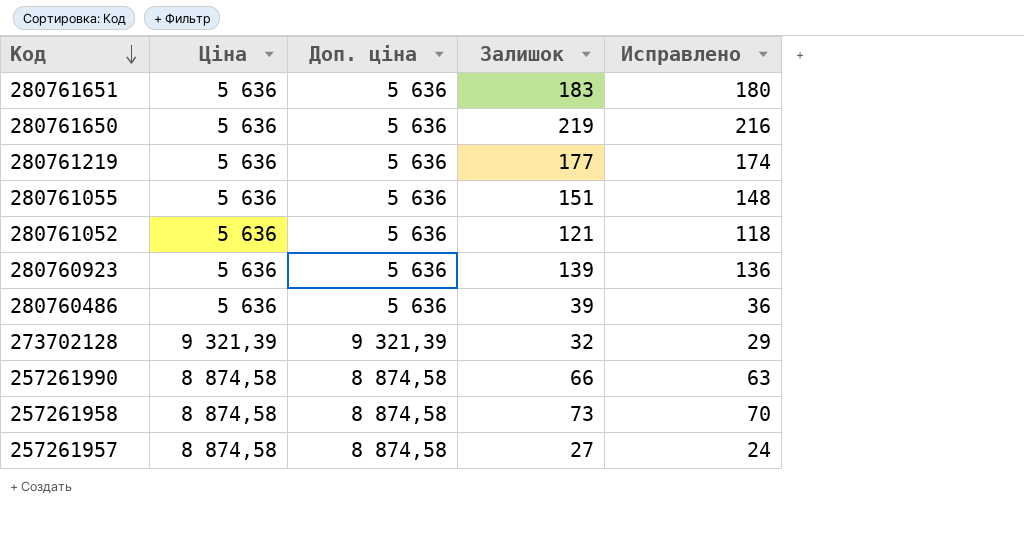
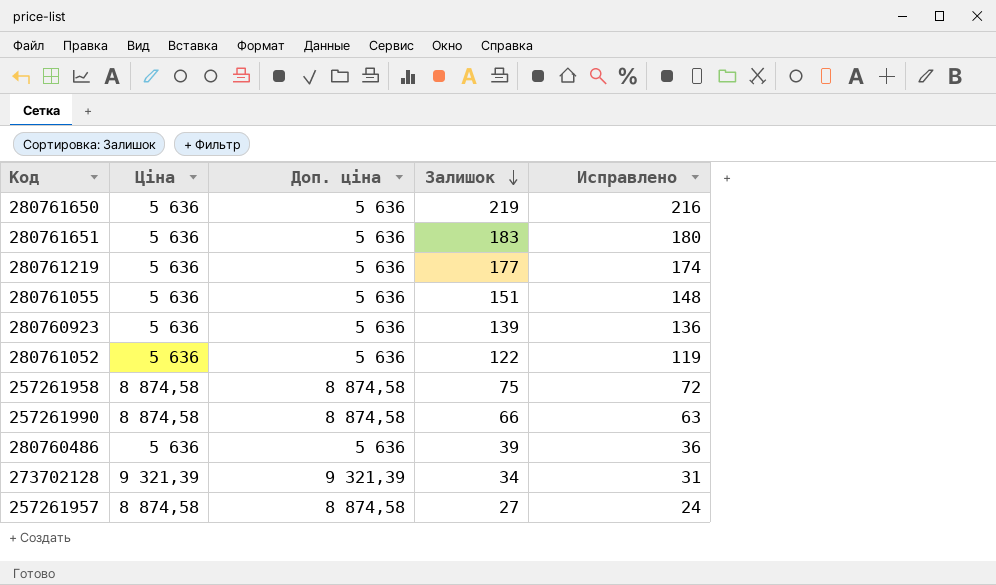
row order: Код descending -> Залишок descending
280761052 | Залишок: 121 -> 122
280761052 | Исправлено: 118 -> 119
257261958 | Залишок: 73 -> 75
257261958 | Исправлено: 70 -> 72
273702128 | Залишок: 32 -> 34
273702128 | Исправлено: 29 -> 31

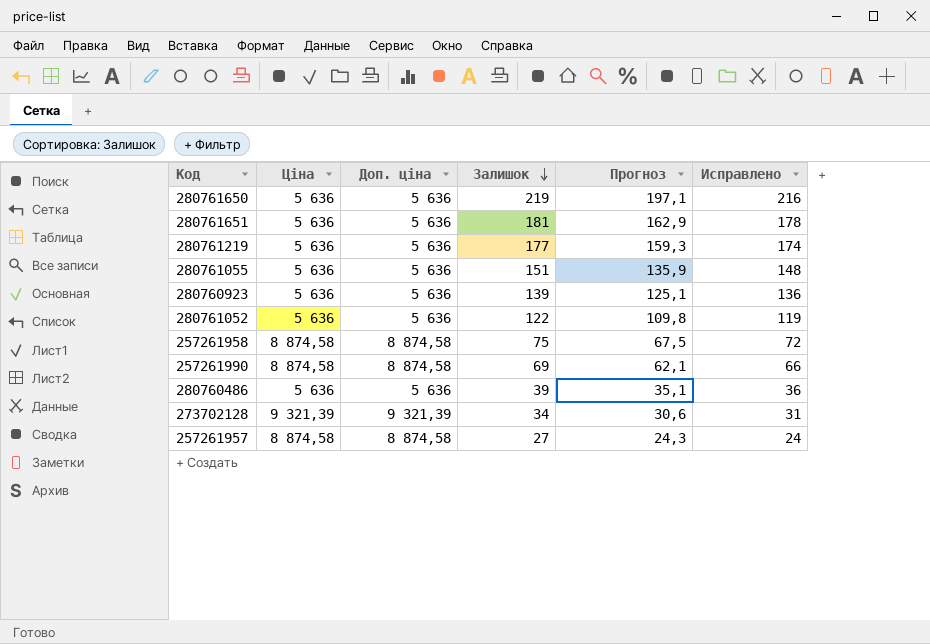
column Прогноз | formula: none -> [Залишок] * 0,9
280761651 | Залишок: 183 -> 181
280761651 | Исправлено: 180 -> 178
257261990 | Залишок: 66 -> 69
257261990 | Исправлено: 63 -> 66

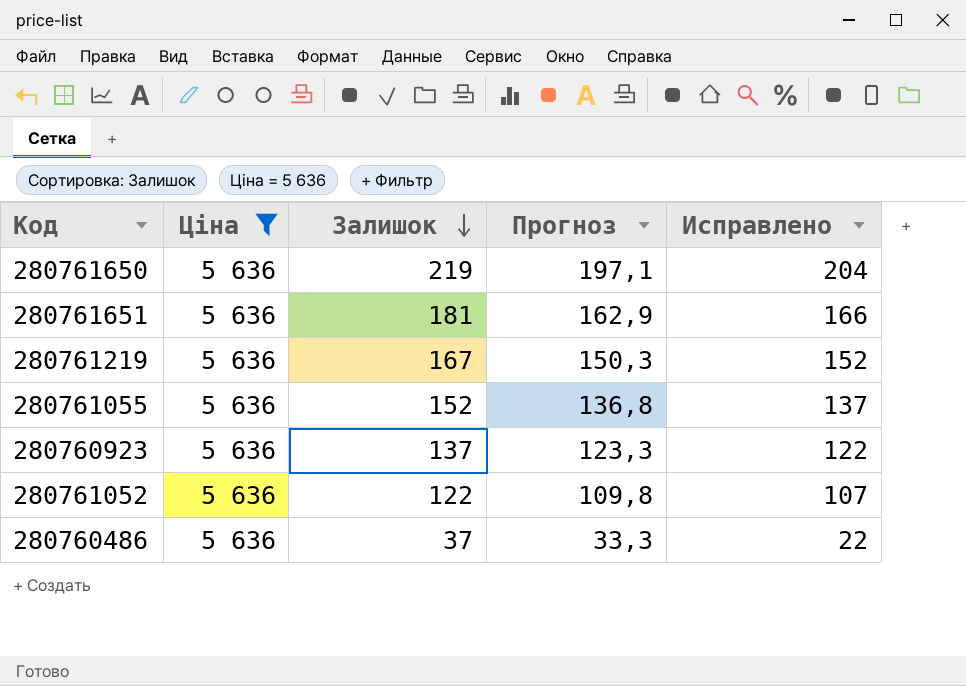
filter: none -> Ціна = 5 636
column Доп. ціна | position: 3 -> none
column Исправлено | formula: [Залишок] - 3 -> [Залишок] - 15
280761219 | Залишок: 177 -> 167
280761219 | Прогноз: 159,3 -> 150,3
280761055 | Залишок: 151 -> 152
280761055 | Прогноз: 135,9 -> 136,8
280760923 | Залишок: 139 -> 137
280760923 | Прогноз: 125,1 -> 123,3
280760486 | Залишок: 39 -> 37
280760486 | Прогноз: 35,1 -> 33,3

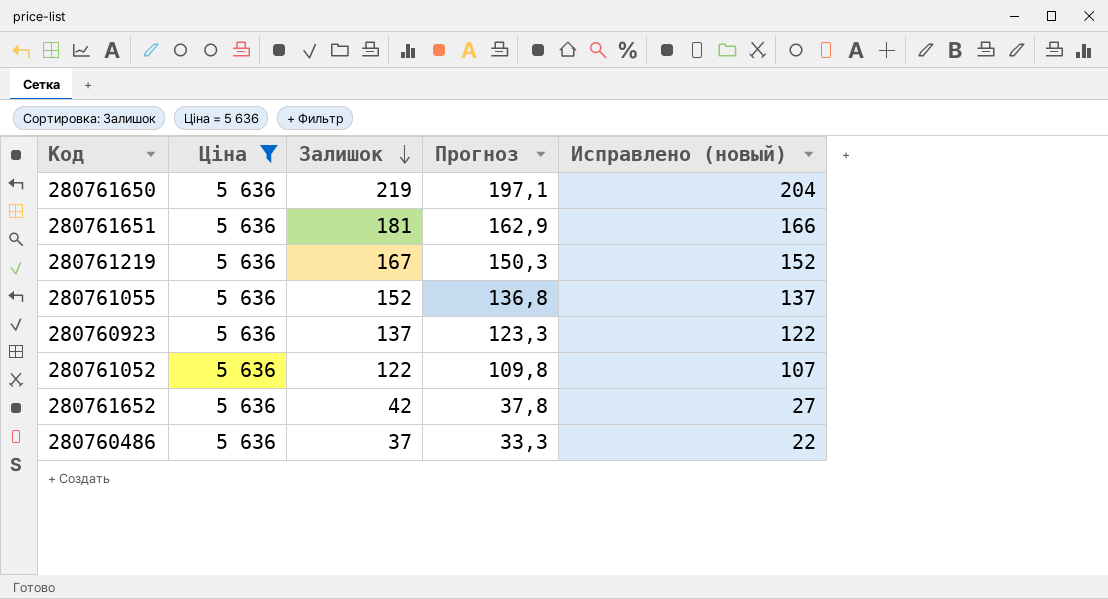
column name: Исправлено -> Исправлено (новый)
row 280761652: none -> 5 636 | 42 | 37,8 | 27

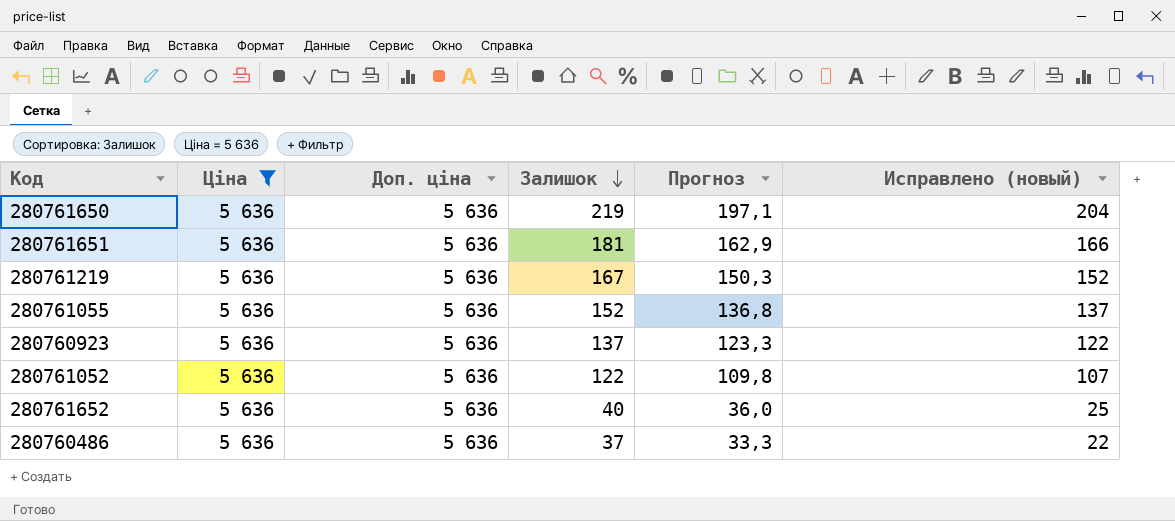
column Доп. ціна | position: none -> 3
280761652 | Залишок: 42 -> 40
280761652 | Прогноз: 37,8 -> 36,0
280761652 | Исправлено (новый): 27 -> 25

